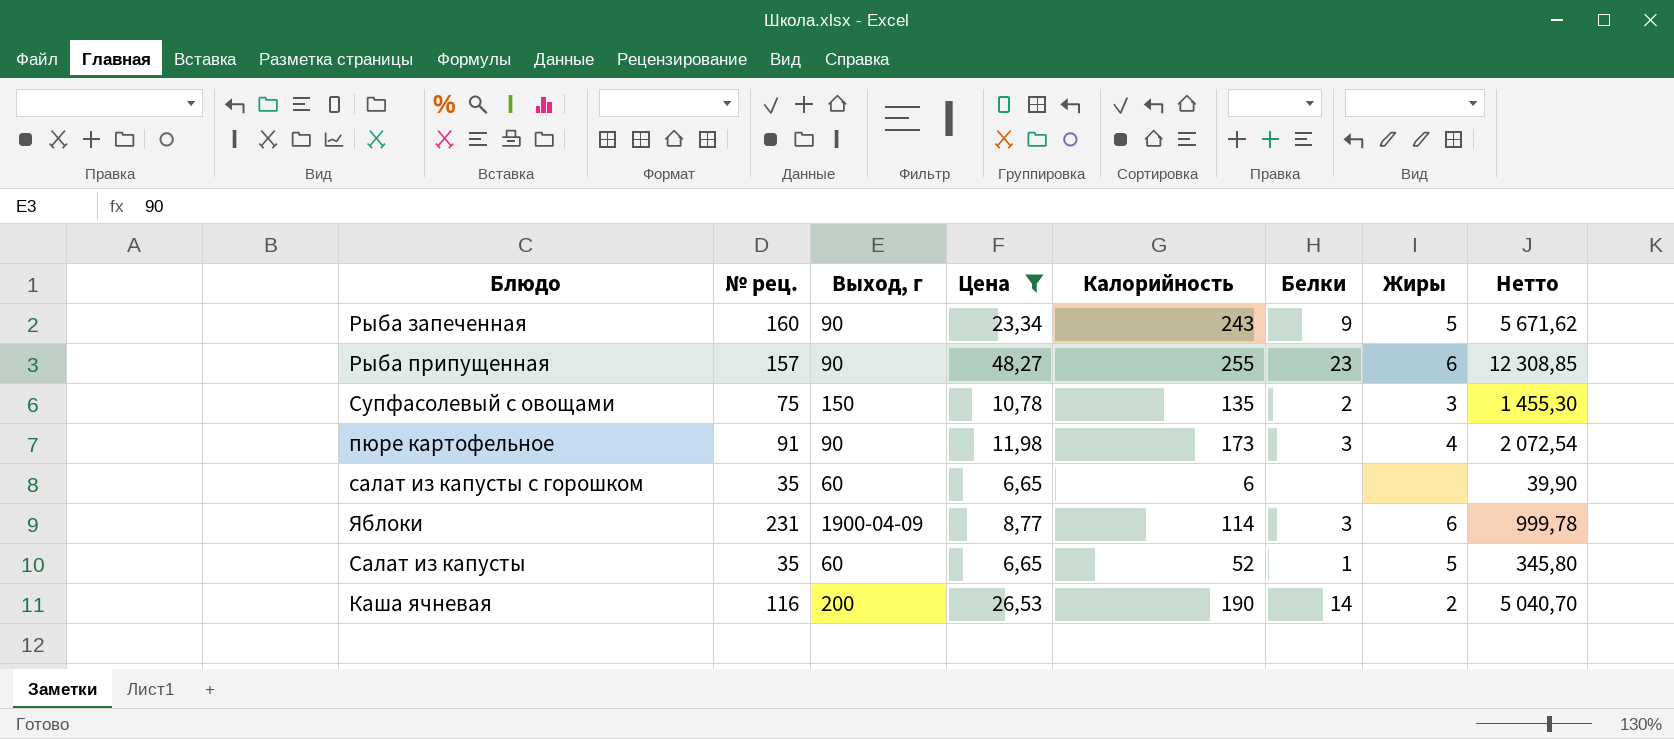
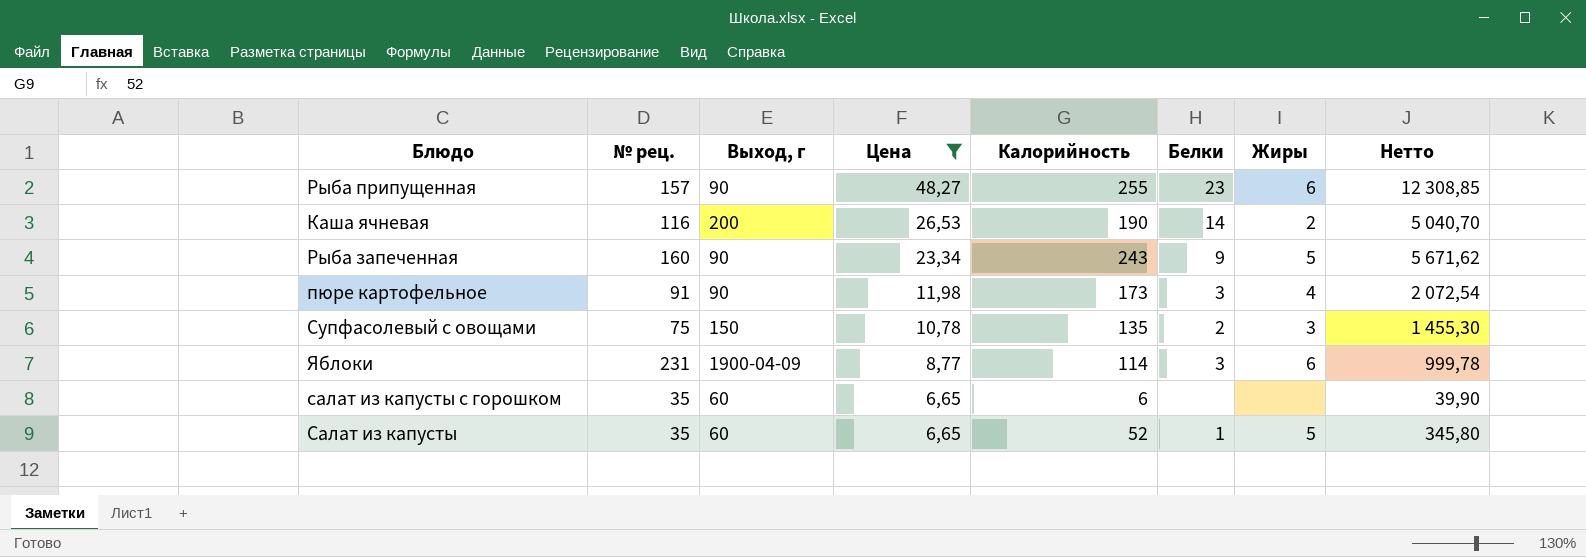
row order: none -> Цена descending

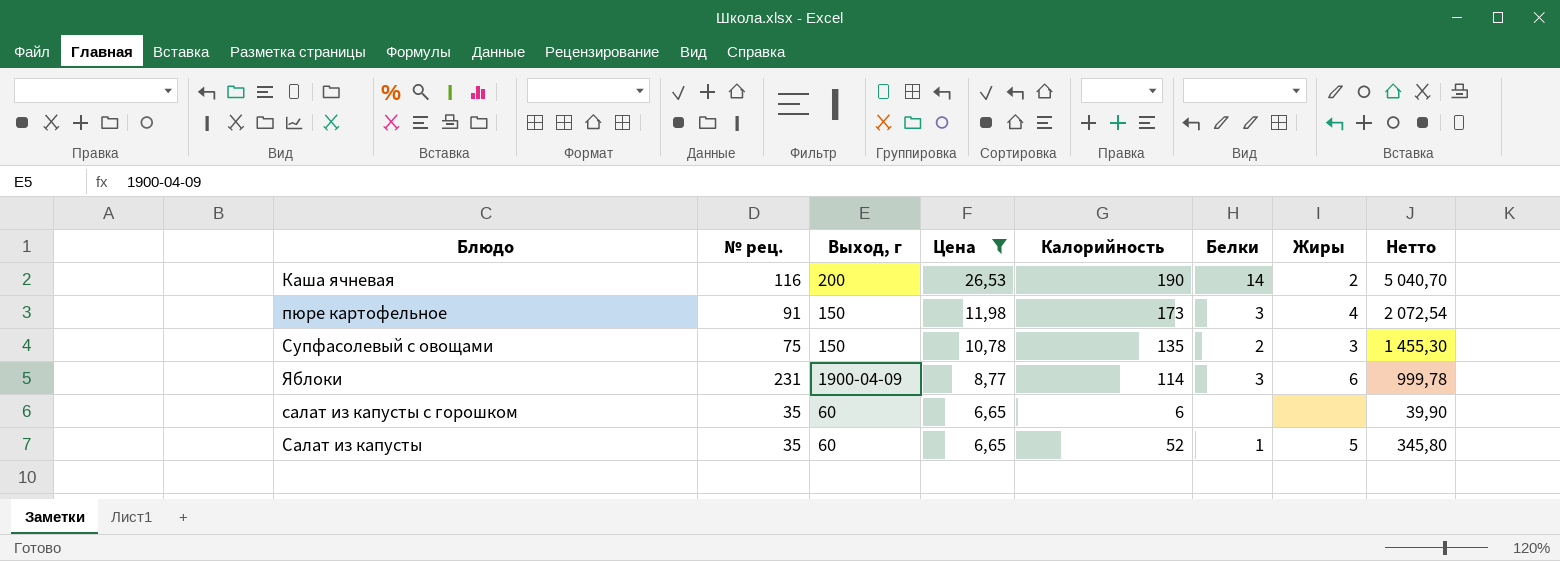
row Рыба припущенная: 157 | 90 | 48,27 | 255 | 23 | 6 | 12 308,85 -> none
row Рыба запеченная: 160 | 90 | 23,34 | 243 | 9 | 5 | 5 671,62 -> none
пюре картофельное | Выход, г: 90 -> 150

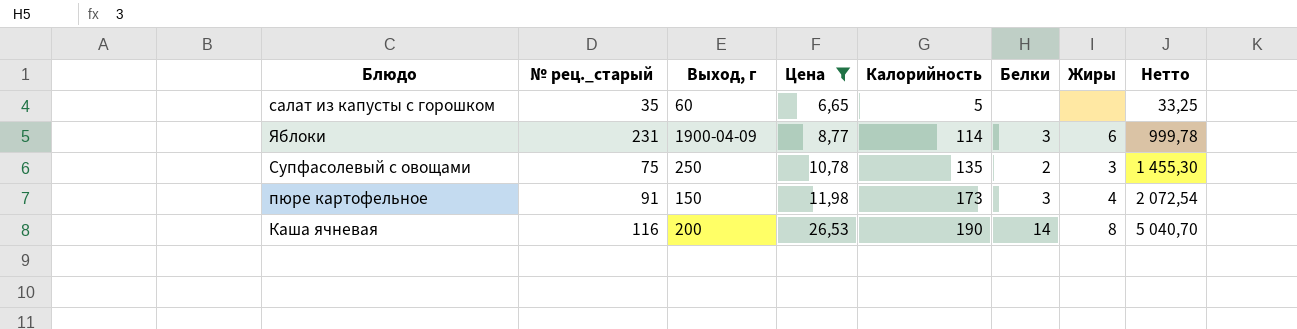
row order: Цена descending -> Цена ascending
column name: № рец. -> № рец._старый
row Салат из капусты: 35 | 60 | 6,65 | 52 | 1 | 5 | 345,80 -> none
салат из капусты с горошком | Калорийность: 6 -> 5
салат из капусты с горошком | Нетто: 39,90 -> 33,25
Супфасолевый с овощами | Выход, г: 150 -> 250
Каша ячневая | Жиры: 2 -> 8

